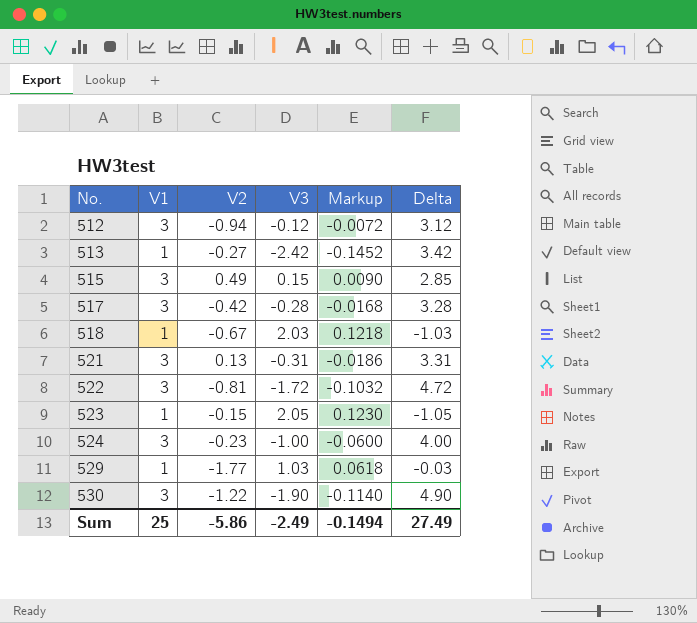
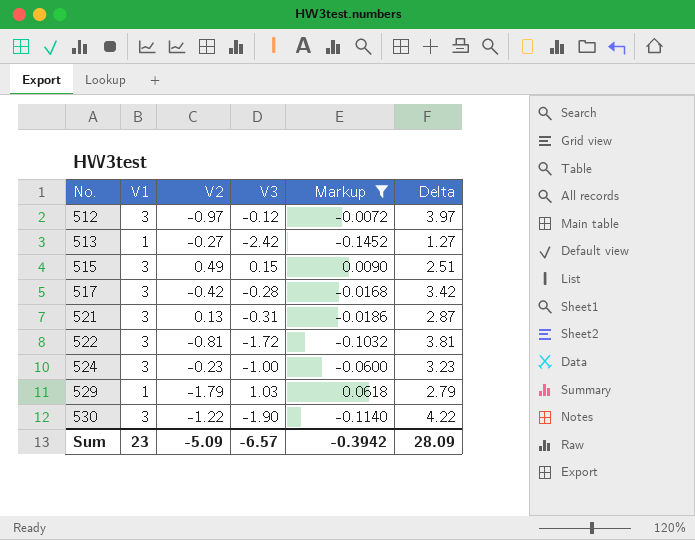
filter: none -> Markup <= 0.0618
column Delta | formula: [V1] - [V3] -> [V1] - [V2]
512 | V2: -0.94 -> -0.97
529 | V2: -1.77 -> -1.79
Sum | V1: 25 -> 23
Sum | V2: -5.86 -> -5.09
Sum | V3: -2.49 -> -6.57
Sum | Markup: -0.1494 -> -0.3942
Sum | Delta: 27.49 -> 28.09

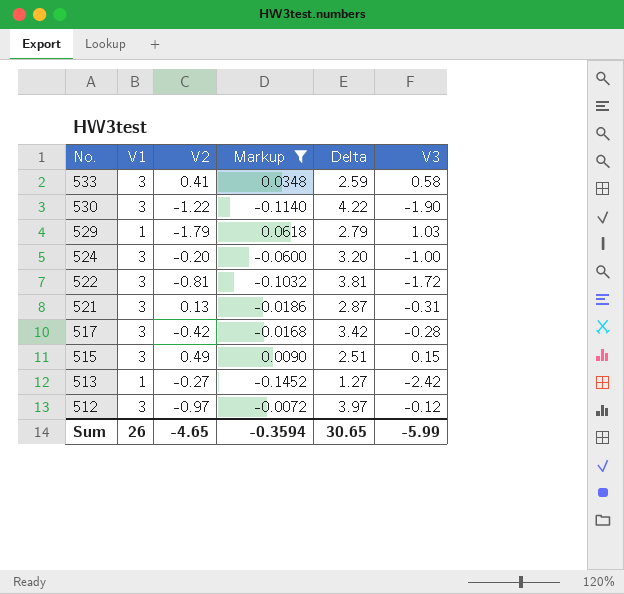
row order: No. ascending -> No. descending
column V3 | position: 4 -> 6
row 533: none -> 3 | 0.41 | 0.0348 | 2.59 | 0.58
524 | V2: -0.23 -> -0.20
524 | Delta: 3.23 -> 3.20
Sum | V1: 23 -> 26
Sum | V2: -5.09 -> -4.65
Sum | Markup: -0.3942 -> -0.3594
Sum | Delta: 28.09 -> 30.65
Sum | V3: -6.57 -> -5.99

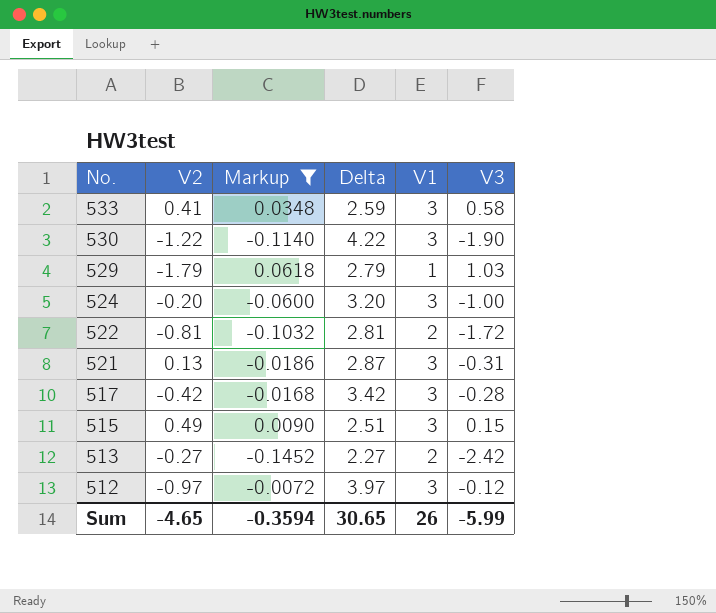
column V1 | position: 2 -> 5
522 | Delta: 3.81 -> 2.81
522 | V1: 3 -> 2
513 | Delta: 1.27 -> 2.27
513 | V1: 1 -> 2

